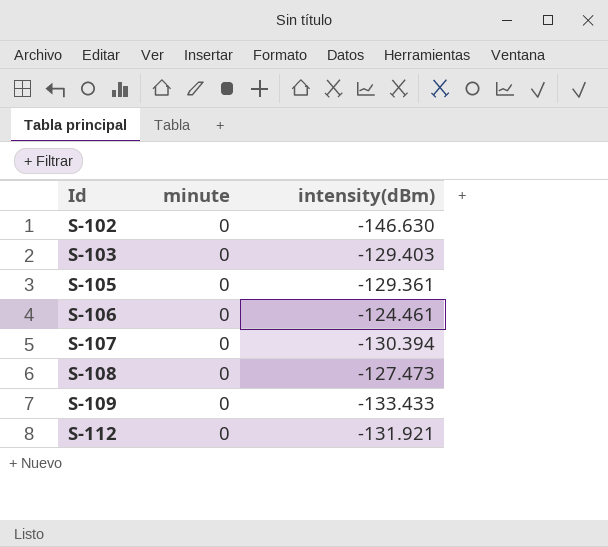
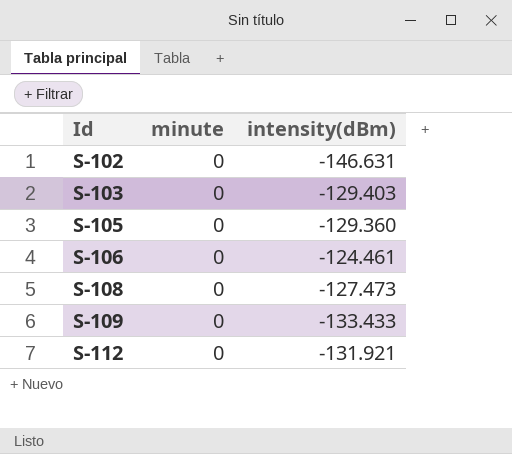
row S-107: 0 | -130.394 -> none
S-102 | intensity(dBm): -146.630 -> -146.631
S-105 | intensity(dBm): -129.361 -> -129.360

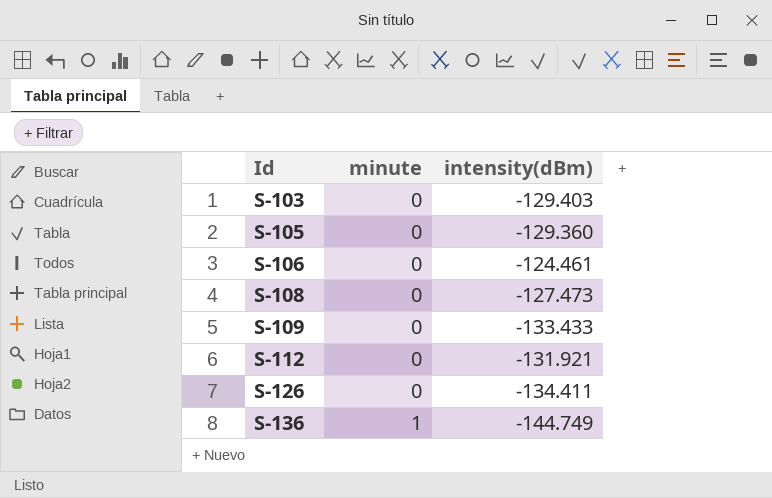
row S-102: 0 | -146.631 -> none
row S-126: none -> 0 | -134.411
row S-136: none -> 1 | -144.749

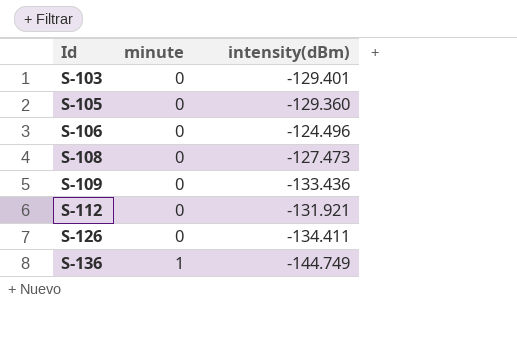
S-103 | intensity(dBm): -129.403 -> -129.401
S-106 | intensity(dBm): -124.461 -> -124.496
S-109 | intensity(dBm): -133.433 -> -133.436

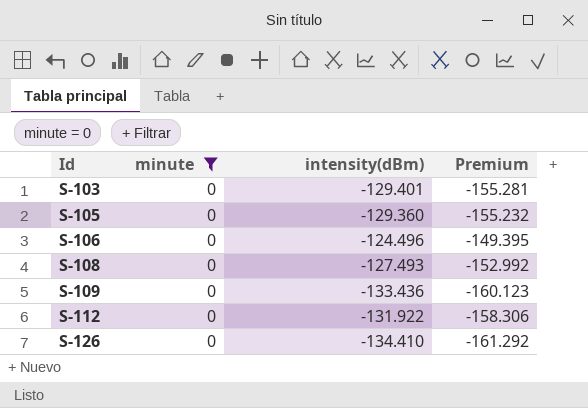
filter: none -> minute = 0
column Premium | formula: none -> [intensity(dBm)] * 1.2
S-108 | intensity(dBm): -127.473 -> -127.493
S-112 | intensity(dBm): -131.921 -> -131.922
S-126 | intensity(dBm): -134.411 -> -134.410

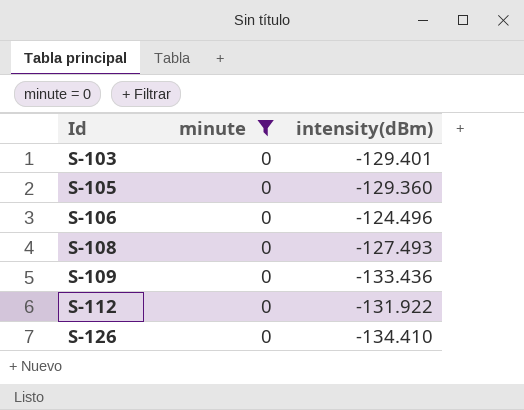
column Premium | formula: [intensity(dBm)] * 1.2 -> none

